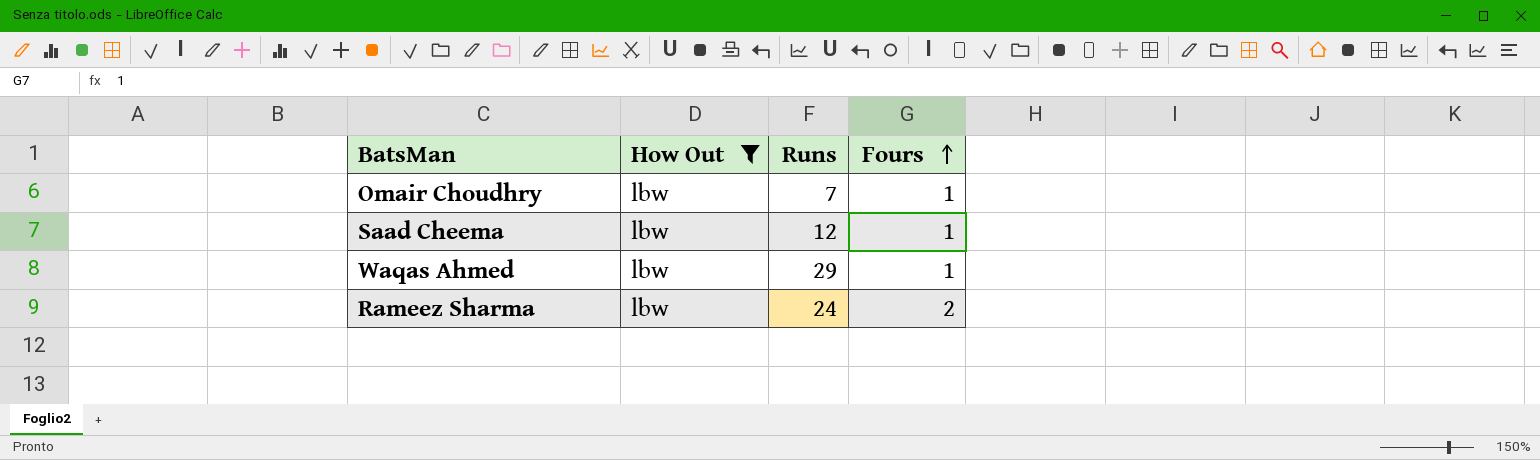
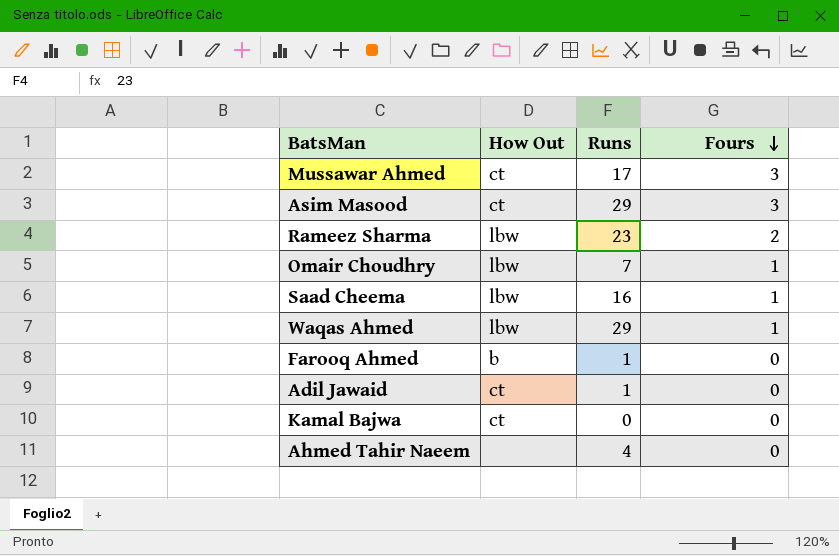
filter: How Out = lbw -> none
row order: Fours ascending -> Fours descending
Rameez Sharma | Runs: 24 -> 23
Saad Cheema | Runs: 12 -> 16

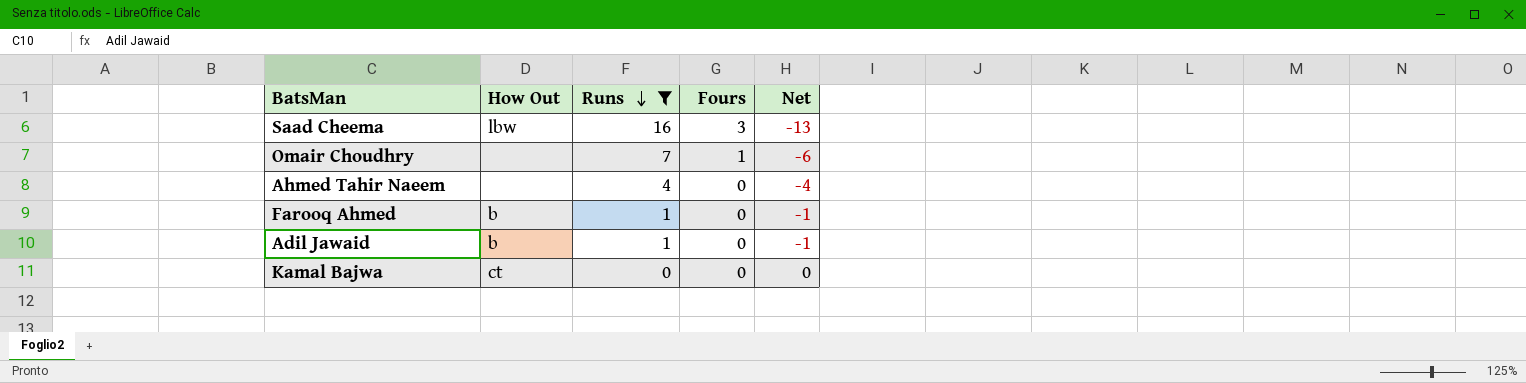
filter: none -> Runs <= 16
row order: Fours descending -> Runs descending
column Net | formula: none -> [Fours] - [Runs]
Saad Cheema | Fours: 1 -> 3
Omair Choudhry | How Out: lbw -> none
Adil Jawaid | How Out: ct -> b

